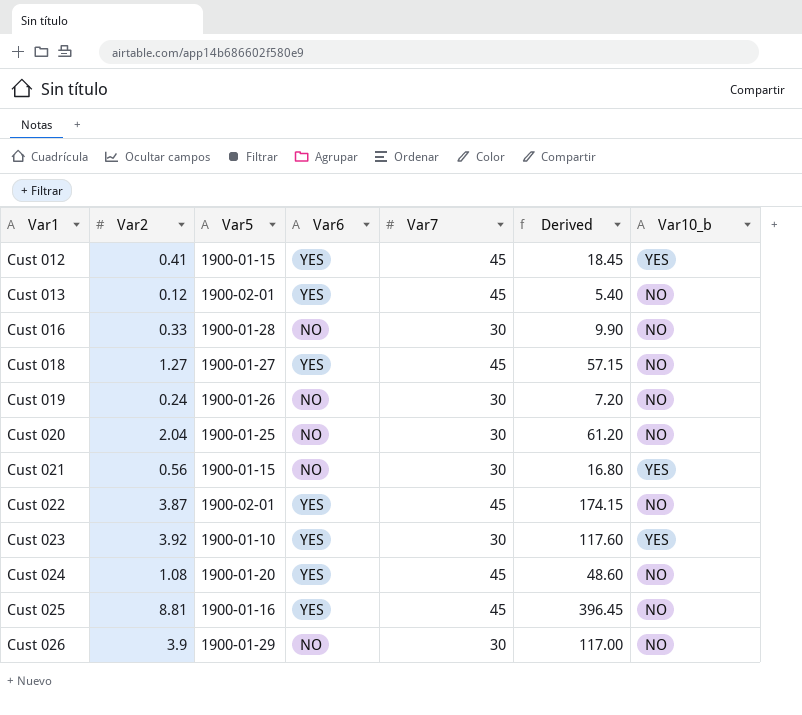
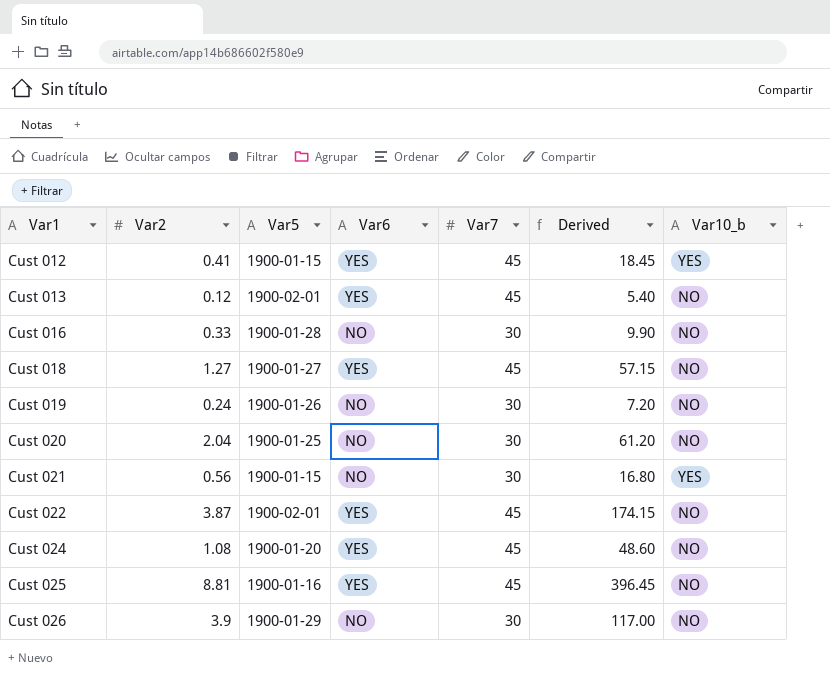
row Cust 023: 3.92 | 1900-01-10 | YES | 30 | 117.60 | YES -> none

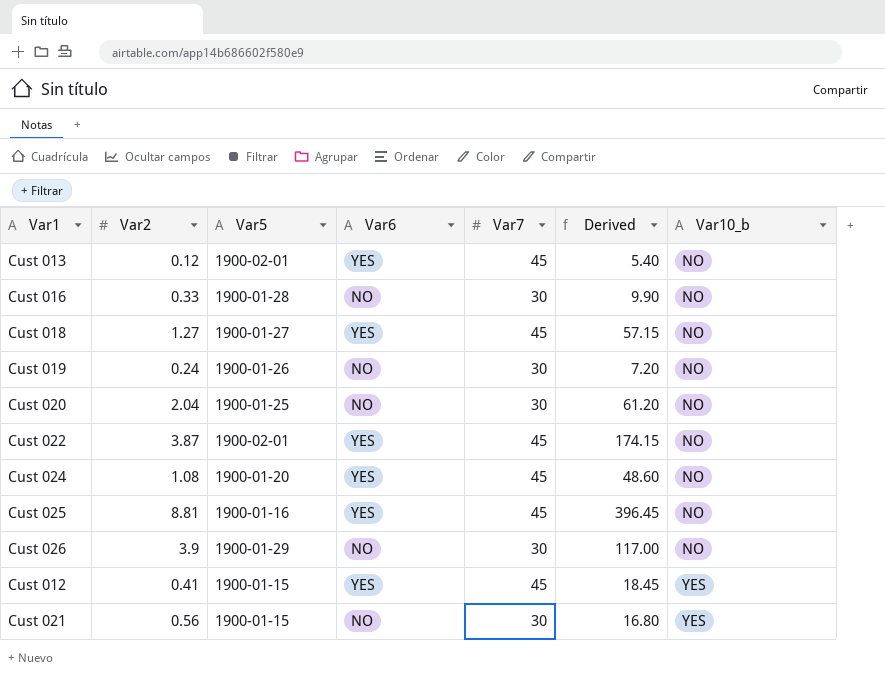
row order: Var1 ascending -> Var10_b ascending

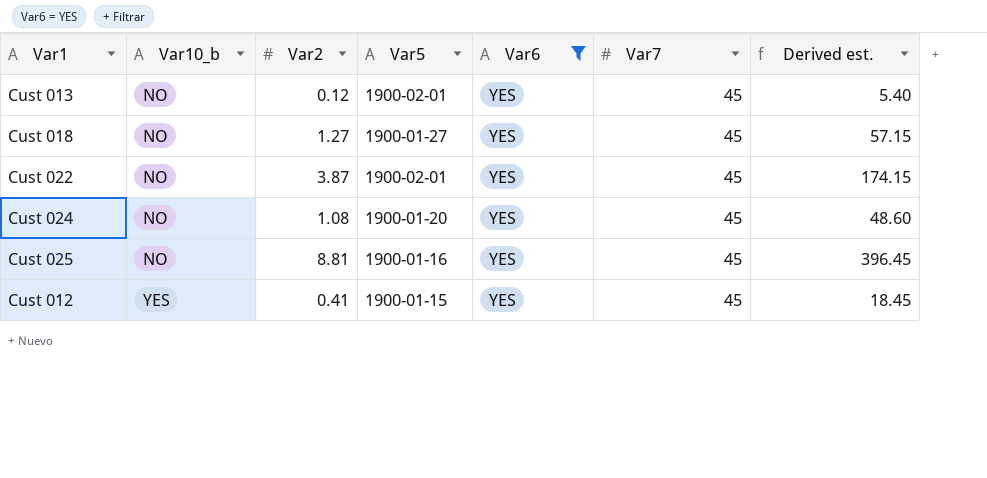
filter: none -> Var6 = YES
column Var10_b | position: 7 -> 2
column name: Derived -> Derived est.

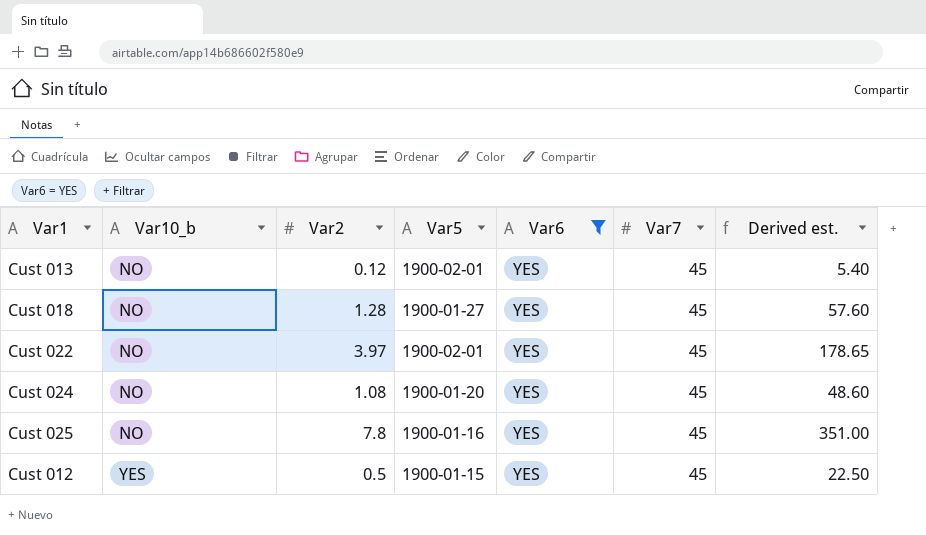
Cust 018 | Var2: 1.27 -> 1.28
Cust 018 | Derived est.: 57.15 -> 57.60
Cust 022 | Var2: 3.87 -> 3.97
Cust 022 | Derived est.: 174.15 -> 178.65
Cust 025 | Var2: 8.81 -> 7.8
Cust 025 | Derived est.: 396.45 -> 351.00
Cust 012 | Var2: 0.41 -> 0.5
Cust 012 | Derived est.: 18.45 -> 22.50

